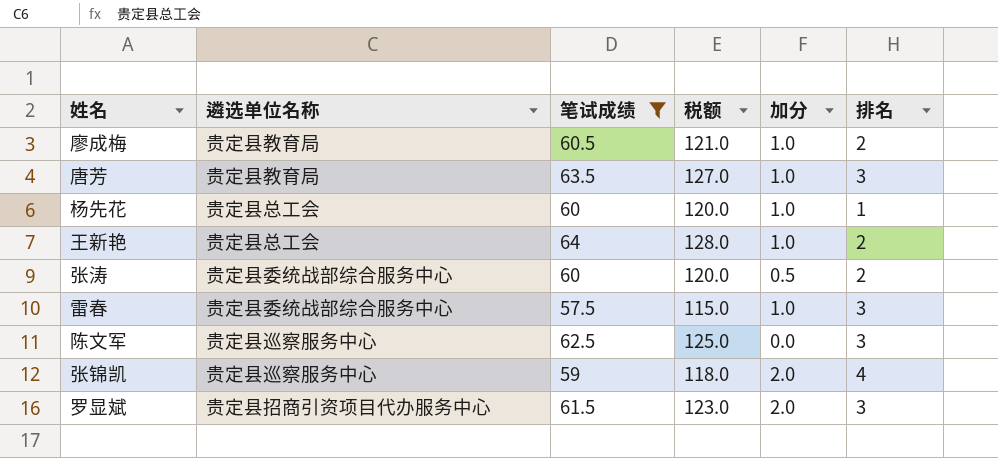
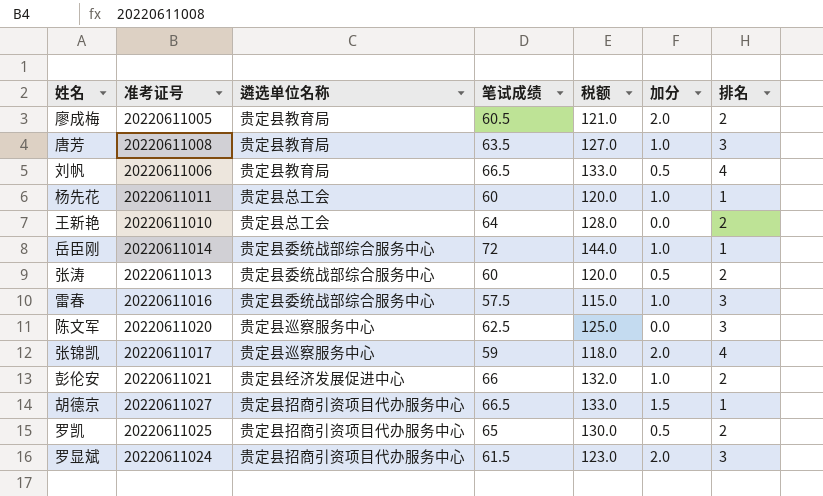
filter: 笔试成绩 <= 64 -> none
column 准考证号 | position: none -> 2
廖成梅 | 加分: 1.0 -> 2.0
王新艳 | 加分: 1.0 -> 0.0

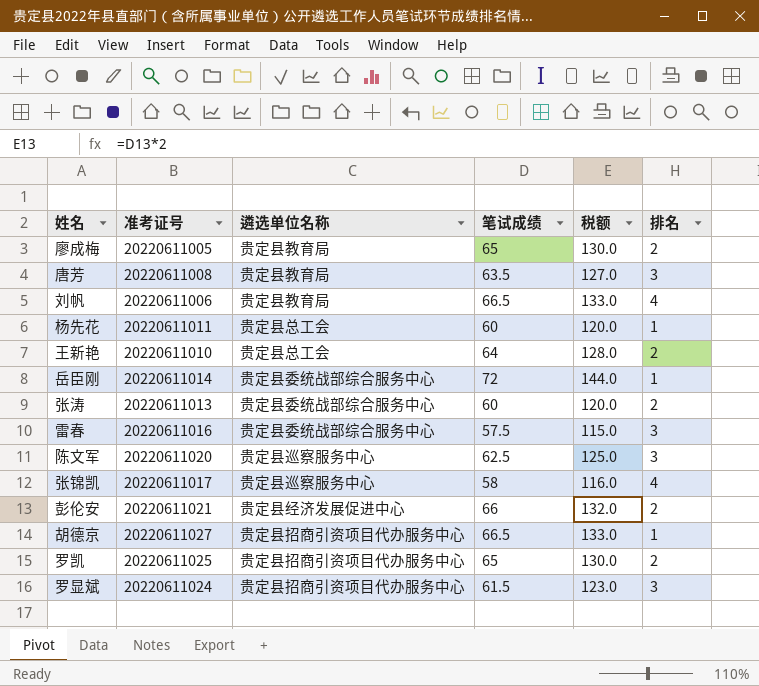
column 加分 | position: 6 -> none
廖成梅 | 笔试成绩: 60.5 -> 65
廖成梅 | 税额: 121.0 -> 130.0
张锦凯 | 笔试成绩: 59 -> 58
张锦凯 | 税额: 118.0 -> 116.0

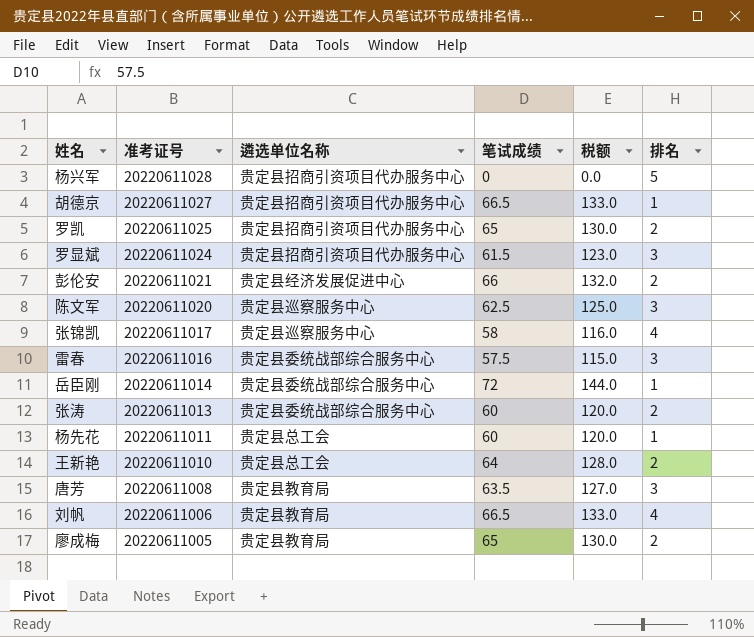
row order: none -> 准考证号 descending
row 杨兴军: none -> 20220611028 | 贵定县招商引资项目代办服务中心 | 0 | 0.0 | 5

